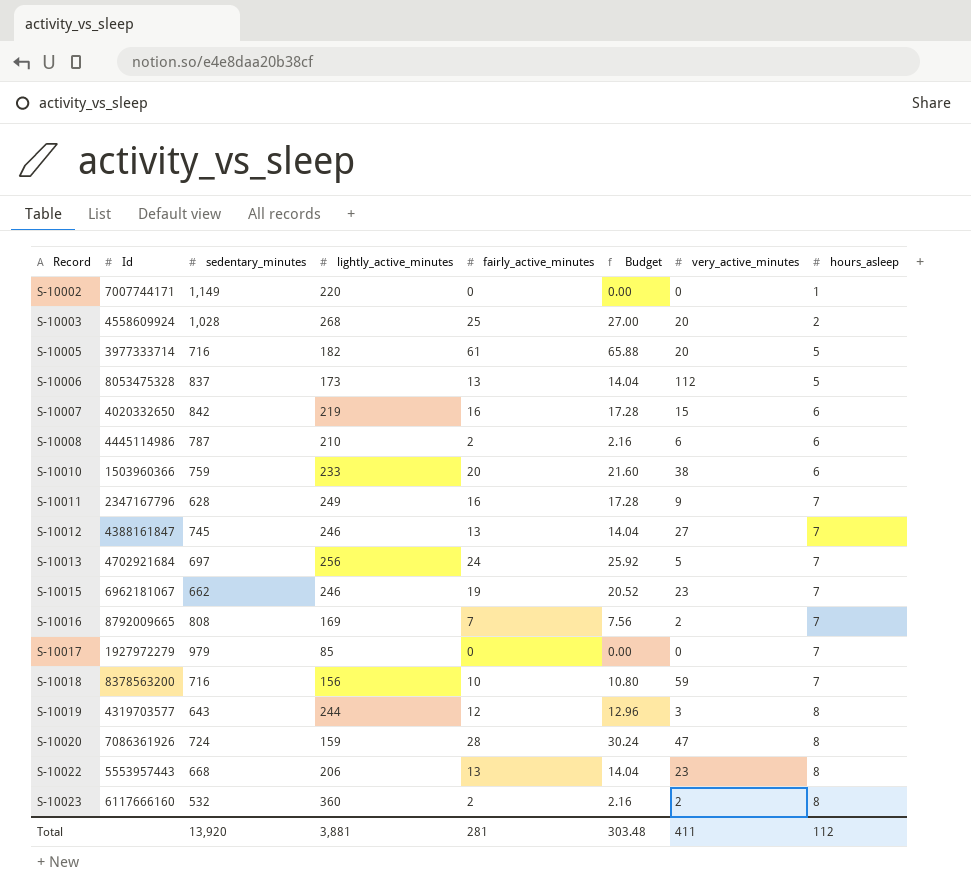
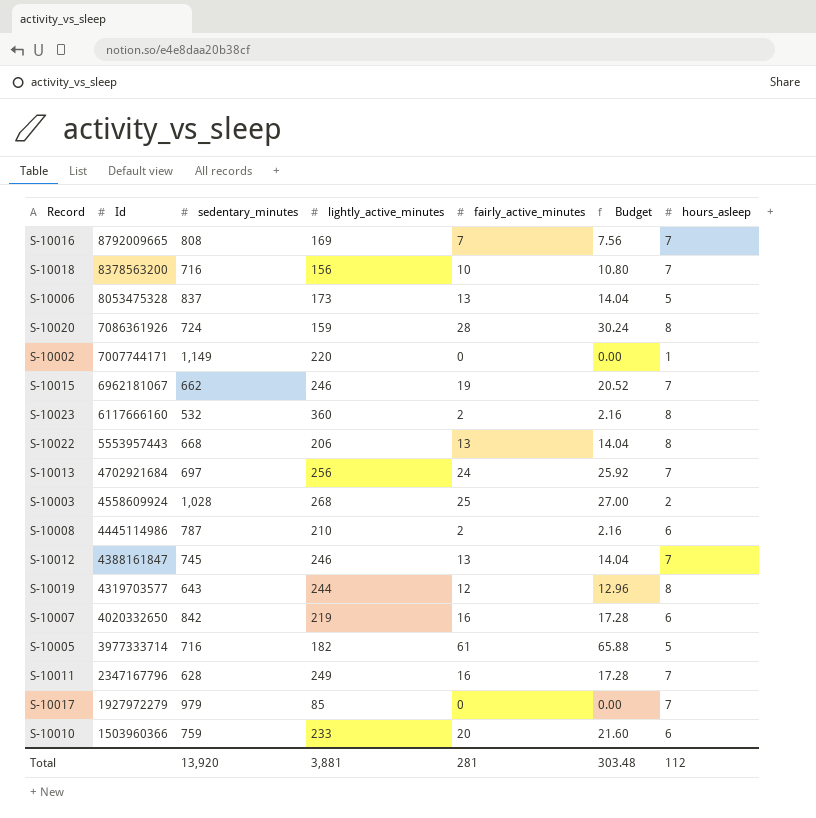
row order: Record ascending -> Id descending
column very_active_minutes | position: 7 -> none

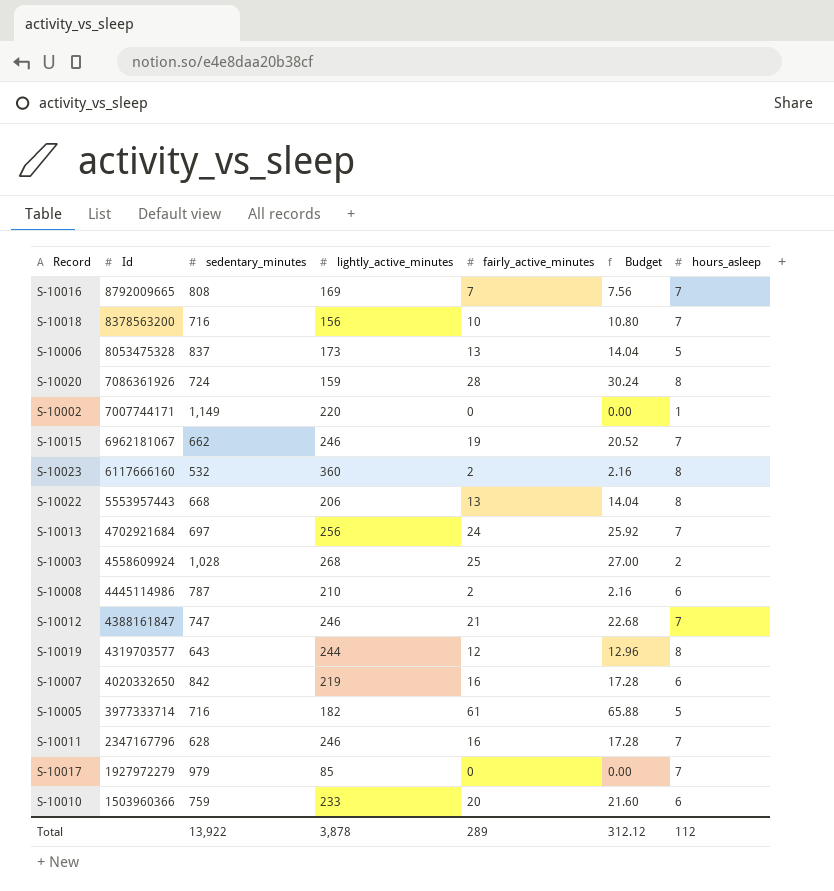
S-10012 | sedentary_minutes: 745 -> 747
S-10012 | fairly_active_minutes: 13 -> 21
S-10012 | Budget: 14.04 -> 22.68
S-10011 | lightly_active_minutes: 249 -> 246
Total | sedentary_minutes: 13,920 -> 13,922
Total | lightly_active_minutes: 3,881 -> 3,878
Total | fairly_active_minutes: 281 -> 289
Total | Budget: 303.48 -> 312.12

